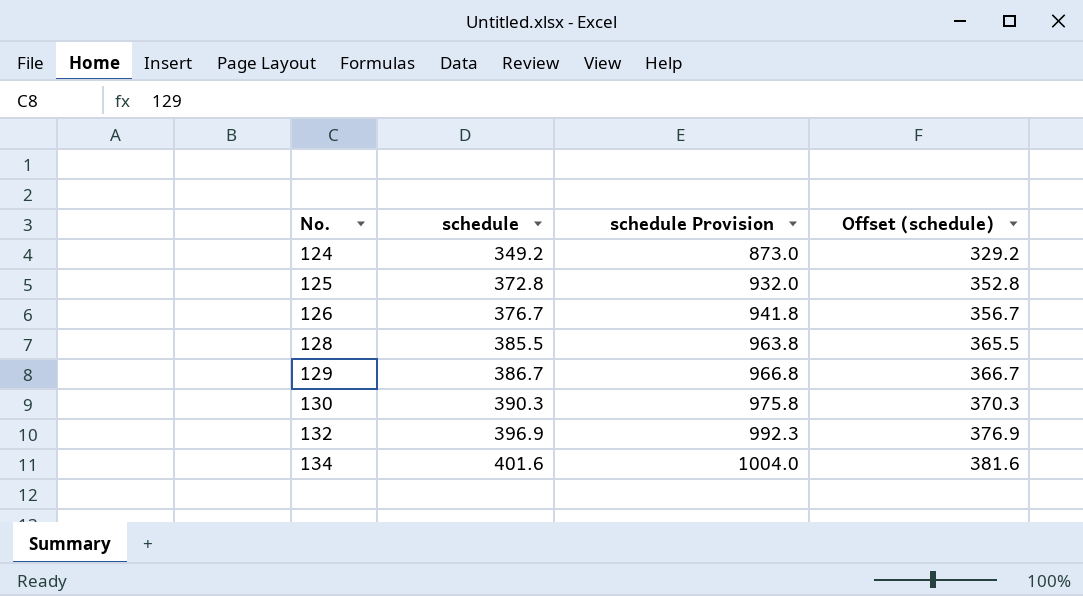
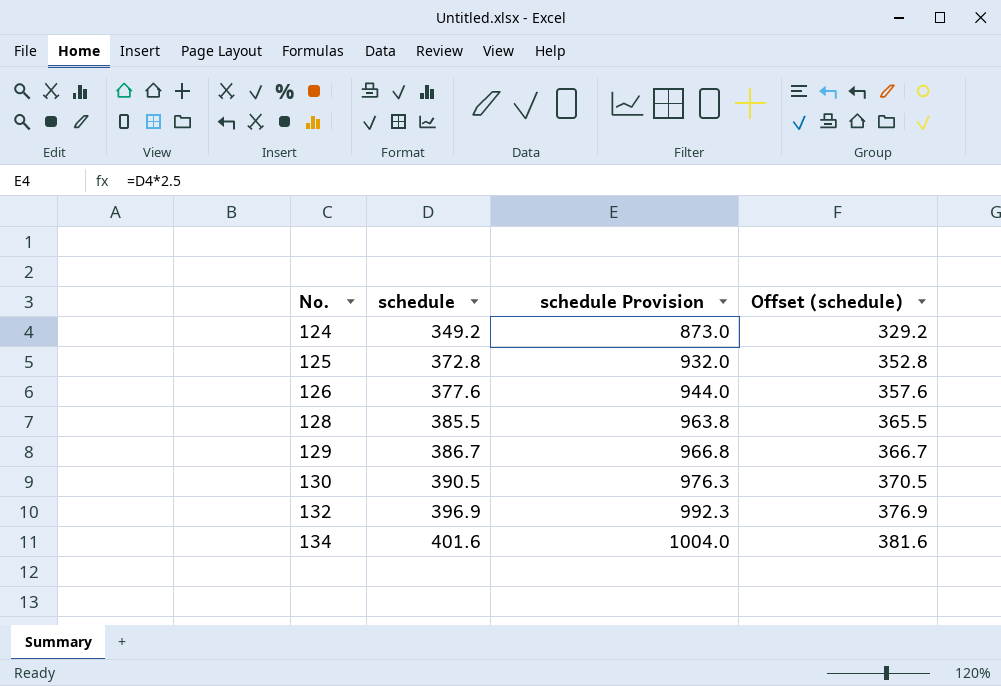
126 | schedule: 376.7 -> 377.6
126 | schedule Provision: 941.8 -> 944.0
126 | Offset (schedule): 356.7 -> 357.6
130 | schedule: 390.3 -> 390.5
130 | schedule Provision: 975.8 -> 976.3
130 | Offset (schedule): 370.3 -> 370.5

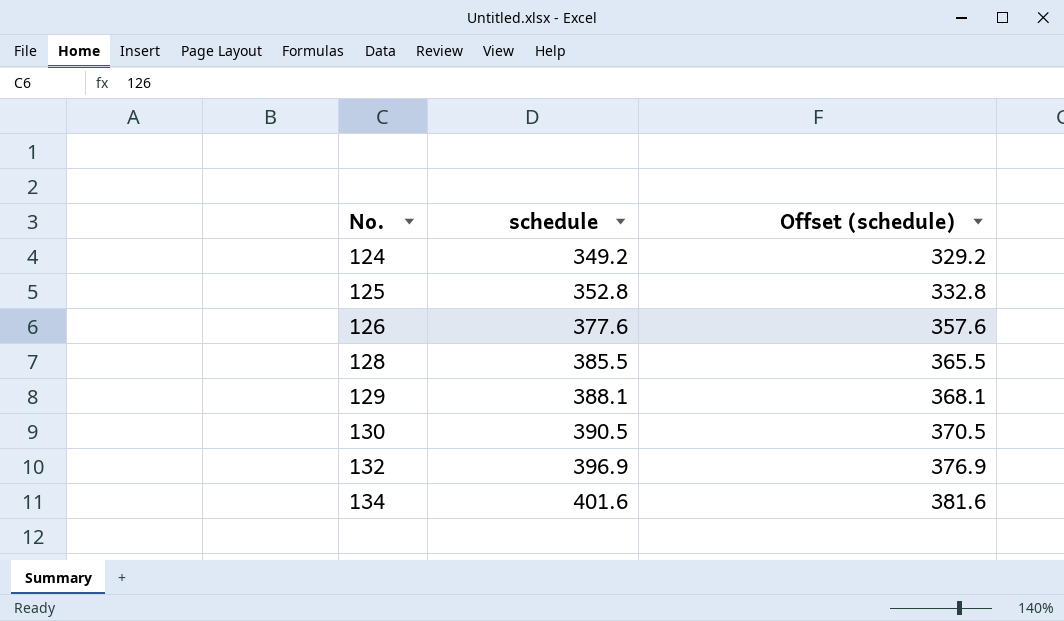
column schedule Provision | formula: [schedule] * 2.5 -> none
125 | schedule: 372.8 -> 352.8
125 | Offset (schedule): 352.8 -> 332.8
129 | schedule: 386.7 -> 388.1
129 | Offset (schedule): 366.7 -> 368.1

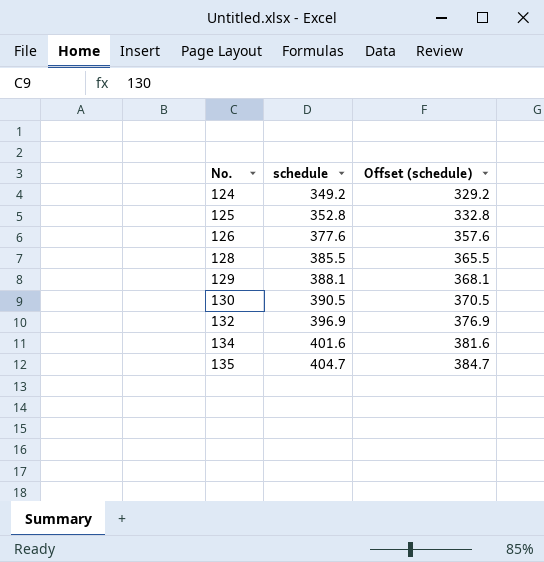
row 135: none -> 404.7 | 384.7

